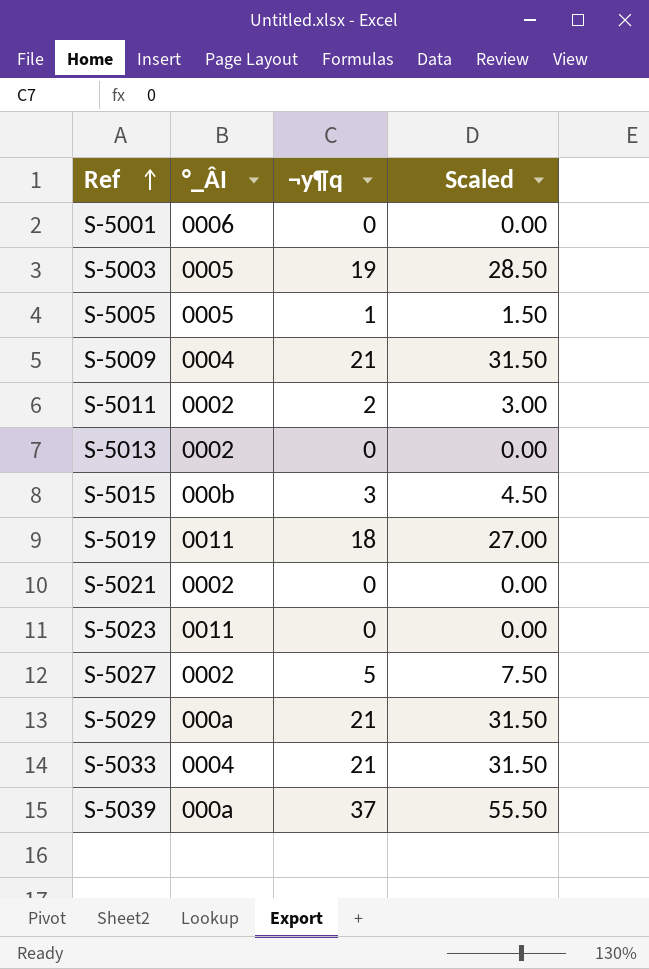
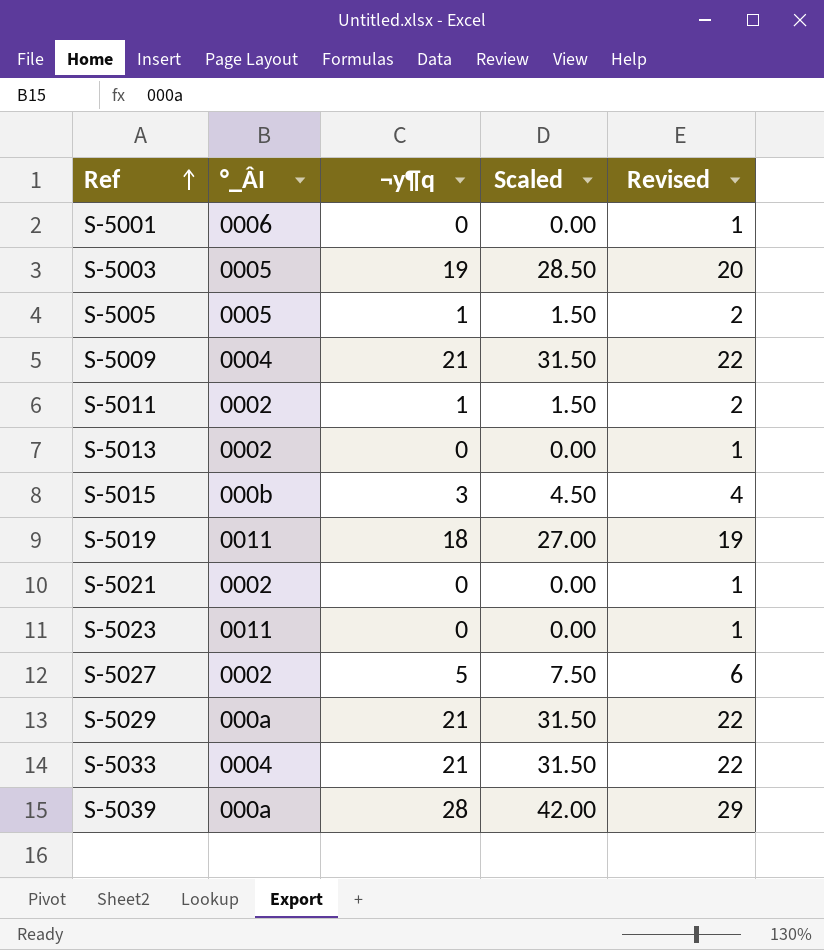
column Revised | formula: none -> [¬y¶q] + 1
S-5011 | ¬y¶q: 2 -> 1
S-5011 | Scaled: 3.00 -> 1.50
S-5039 | ¬y¶q: 37 -> 28
S-5039 | Scaled: 55.50 -> 42.00

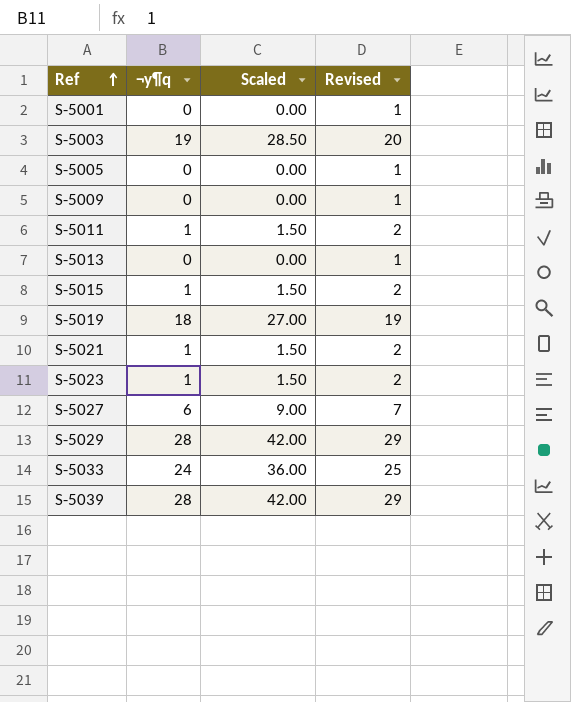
column °_ÂI | position: 2 -> none
S-5005 | ¬y¶q: 1 -> 0
S-5005 | Scaled: 1.50 -> 0.00
S-5005 | Revised: 2 -> 1
S-5009 | ¬y¶q: 21 -> 0
S-5009 | Scaled: 31.50 -> 0.00
S-5009 | Revised: 22 -> 1
S-5015 | ¬y¶q: 3 -> 1
S-5015 | Scaled: 4.50 -> 1.50
S-5015 | Revised: 4 -> 2
S-5021 | ¬y¶q: 0 -> 1
S-5021 | Scaled: 0.00 -> 1.50
S-5021 | Revised: 1 -> 2
S-5023 | ¬y¶q: 0 -> 1
S-5023 | Scaled: 0.00 -> 1.50
S-5023 | Revised: 1 -> 2
S-5027 | ¬y¶q: 5 -> 6
S-5027 | Scaled: 7.50 -> 9.00
S-5027 | Revised: 6 -> 7
S-5029 | ¬y¶q: 21 -> 28
S-5029 | Scaled: 31.50 -> 42.00
S-5029 | Revised: 22 -> 29
S-5033 | ¬y¶q: 21 -> 24
S-5033 | Scaled: 31.50 -> 36.00
S-5033 | Revised: 22 -> 25

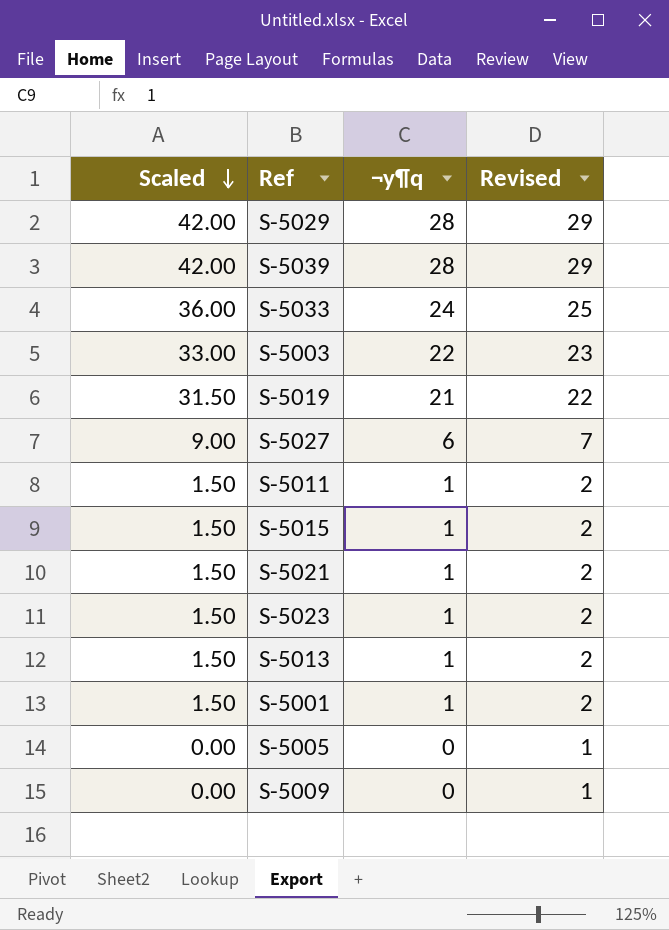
row order: Ref ascending -> Scaled descending
column Scaled | position: 3 -> 1
S-5003 | Scaled: 28.50 -> 33.00
S-5003 | ¬y¶q: 19 -> 22
S-5003 | Revised: 20 -> 23
S-5019 | Scaled: 27.00 -> 31.50
S-5019 | ¬y¶q: 18 -> 21
S-5019 | Revised: 19 -> 22
S-5013 | Scaled: 0.00 -> 1.50
S-5013 | ¬y¶q: 0 -> 1
S-5013 | Revised: 1 -> 2
S-5001 | Scaled: 0.00 -> 1.50
S-5001 | ¬y¶q: 0 -> 1
S-5001 | Revised: 1 -> 2

